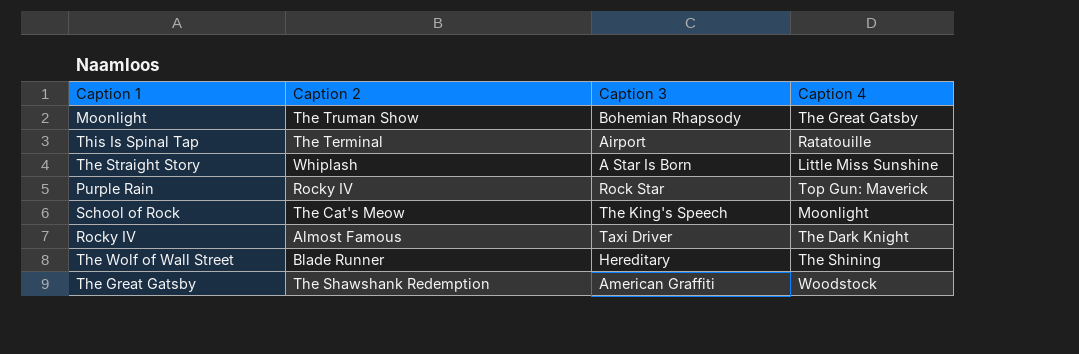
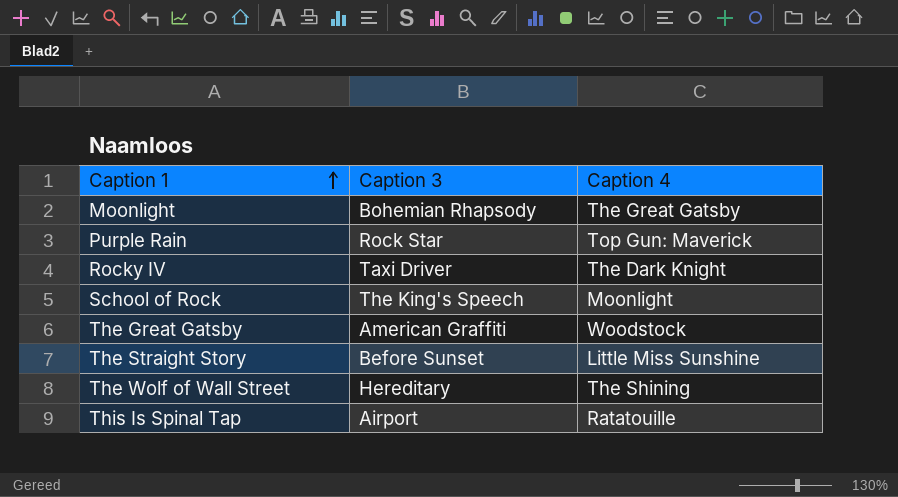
row order: none -> Caption 1 ascending
column Caption 2 | position: 2 -> none
The Straight Story | Caption 3: A Star Is Born -> Before Sunset

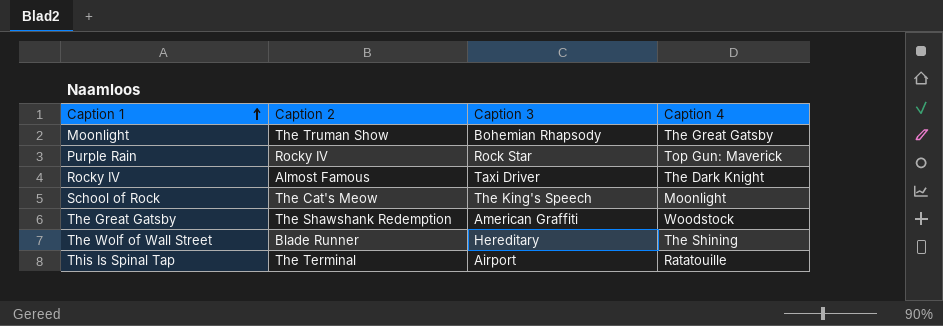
column Caption 2 | position: none -> 2
row The Straight Story: Before Sunset | Little Miss Sunshine -> none

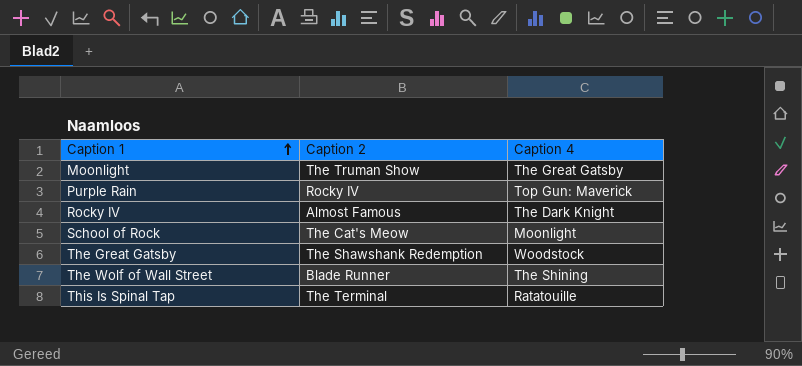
column Caption 3 | position: 3 -> none

